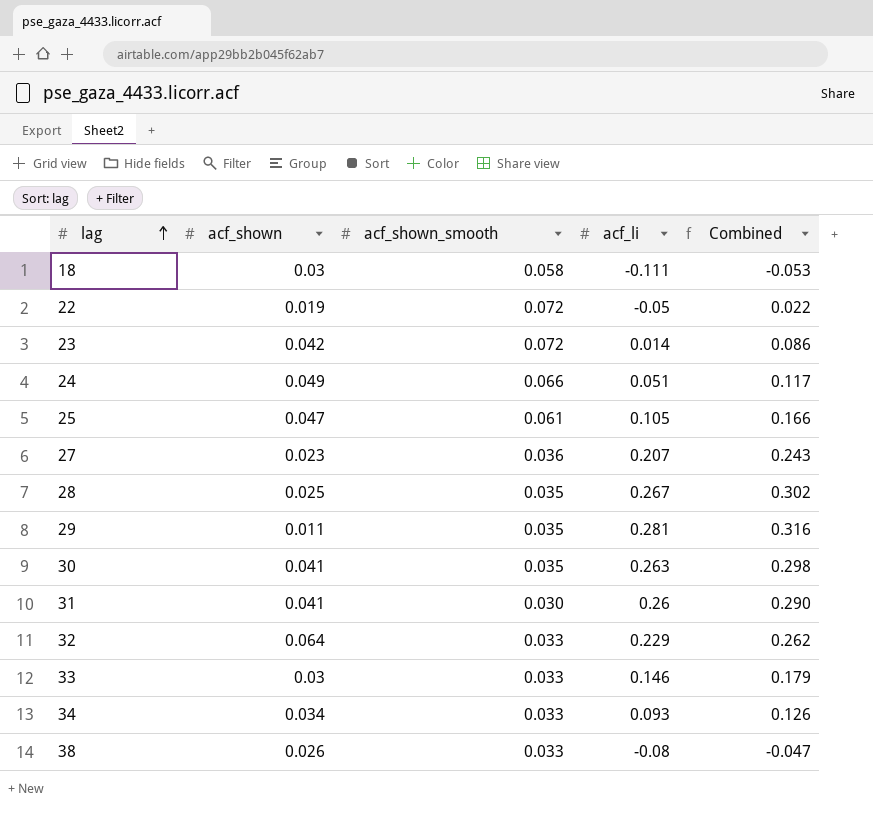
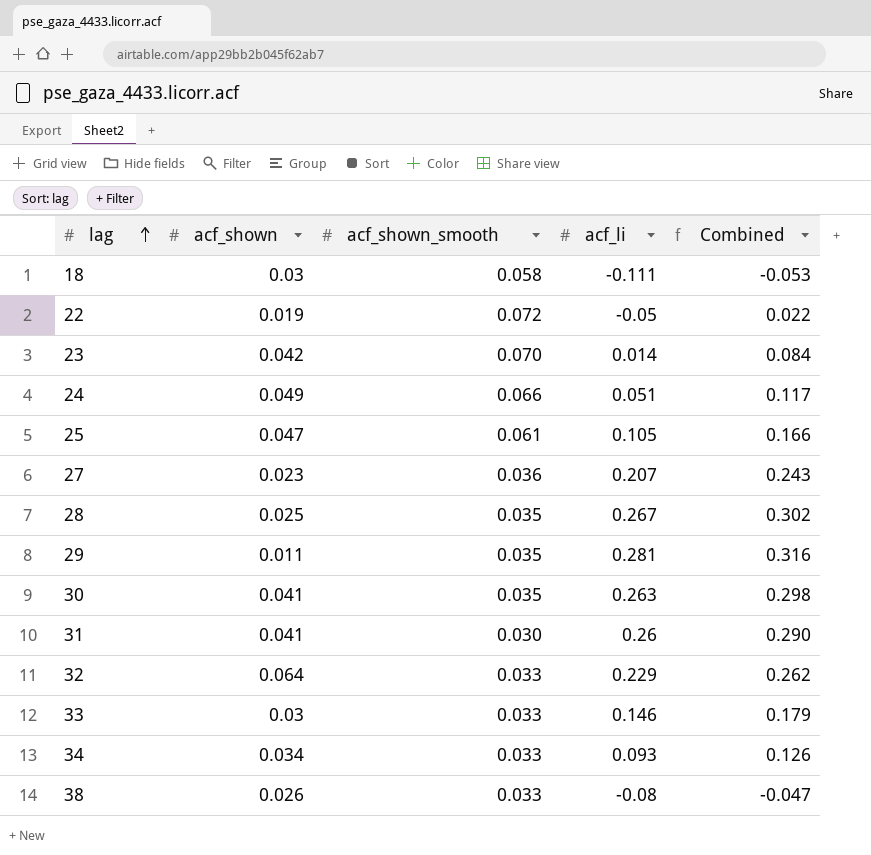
23 | acf_shown_smooth: 0.072 -> 0.070
23 | Combined: 0.086 -> 0.084

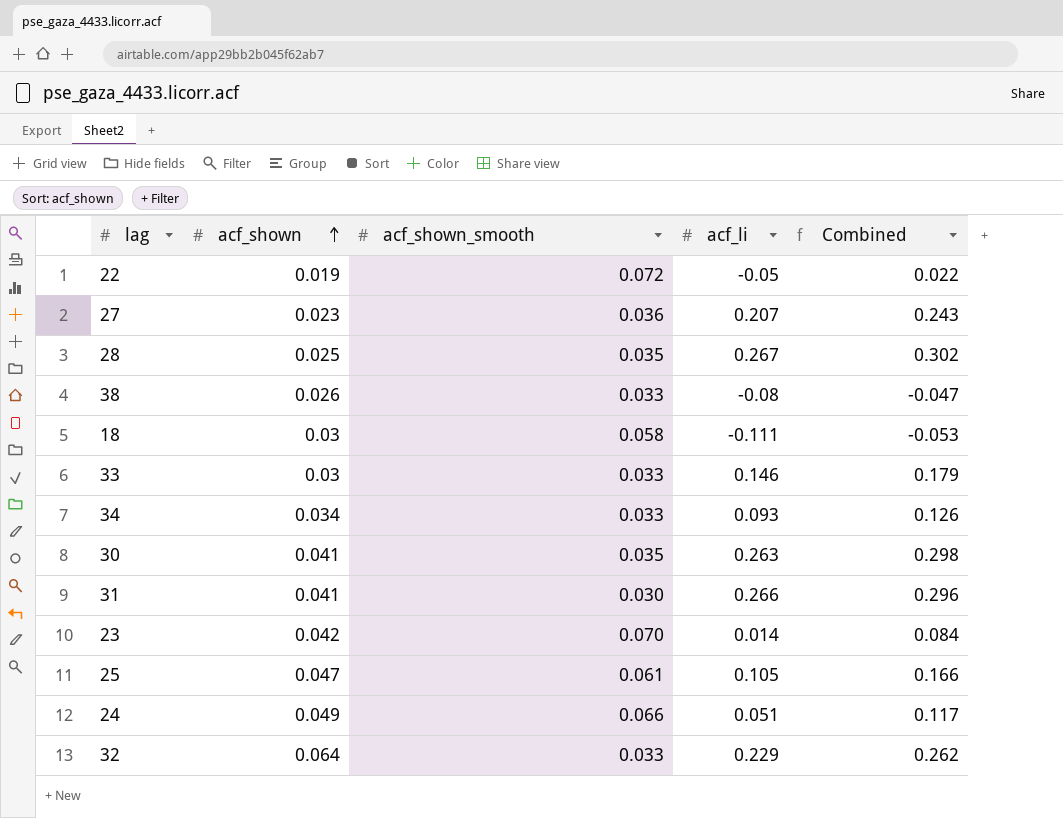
row order: lag ascending -> acf_shown ascending
row 29: 0.011 | 0.035 | 0.281 | 0.316 -> none
31 | acf_li: 0.26 -> 0.266
31 | Combined: 0.290 -> 0.296

